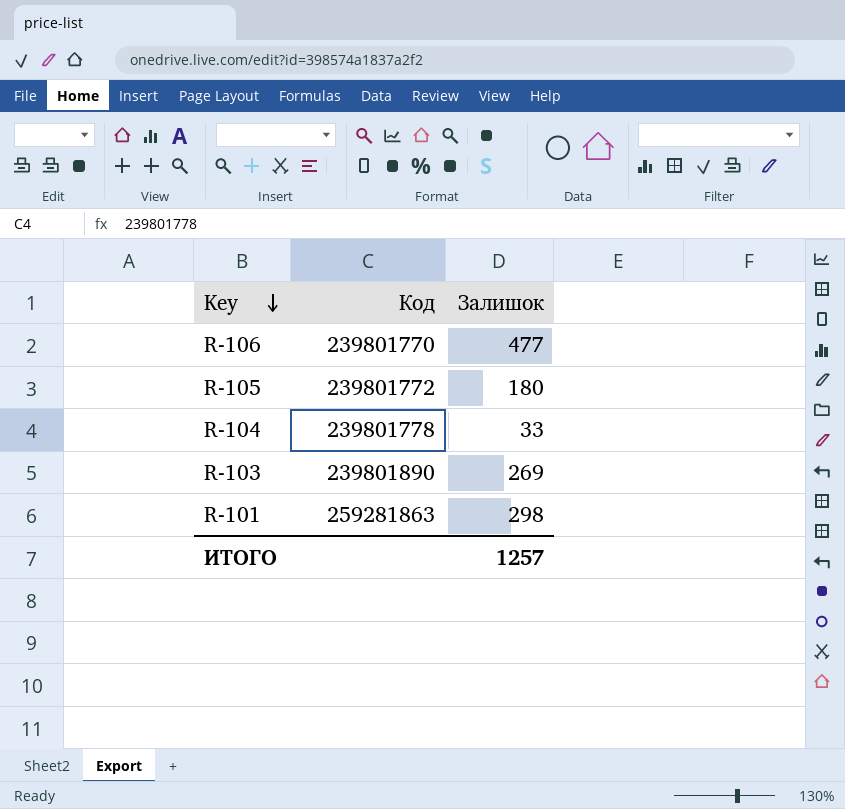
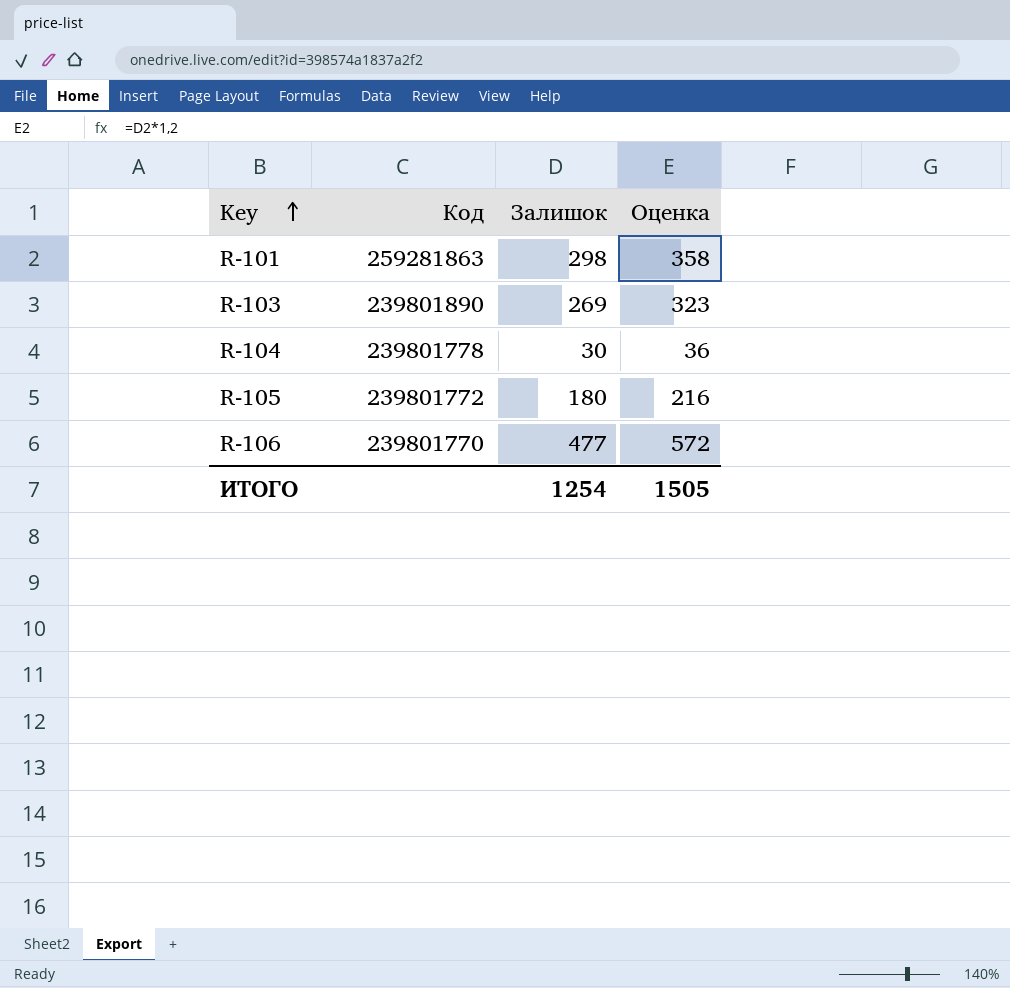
row order: Key descending -> Key ascending
column Оценка | formula: none -> [Залишок] * 1,2
R-104 | Залишок: 33 -> 30
ИТОГО | Залишок: 1257 -> 1254

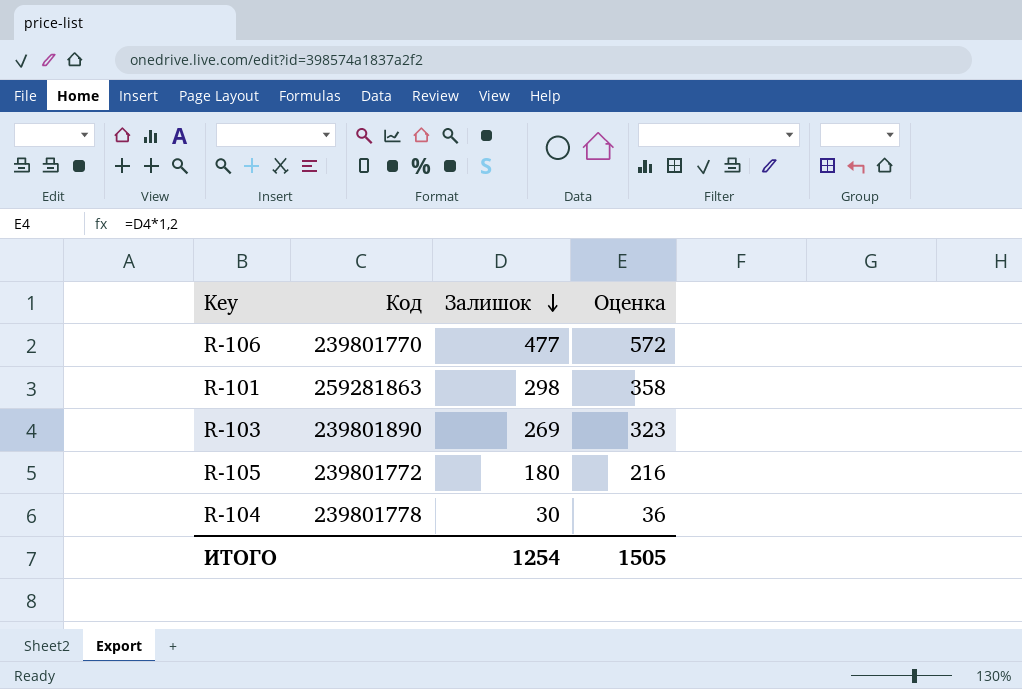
row order: Key ascending -> Залишок descending

